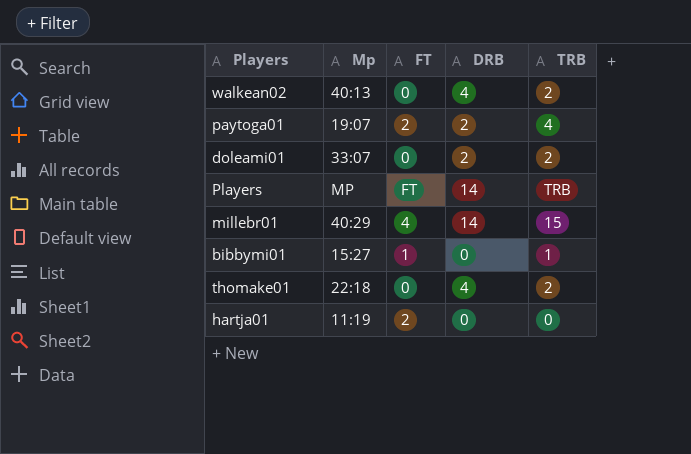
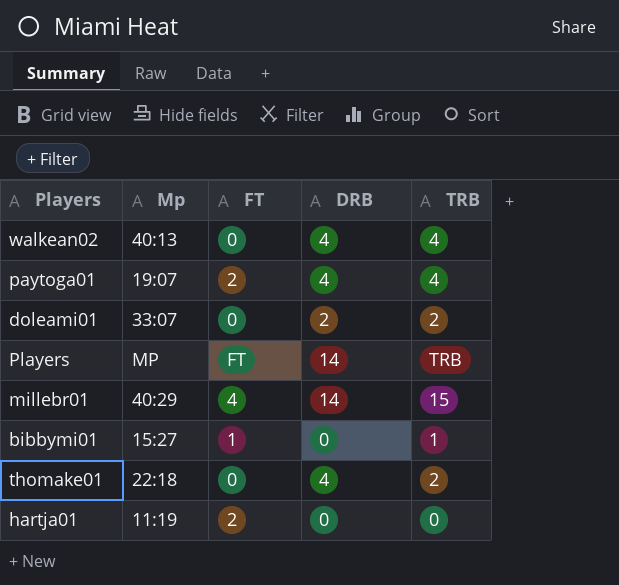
walkean02 | TRB: 2 -> 4
paytoga01 | DRB: 2 -> 4

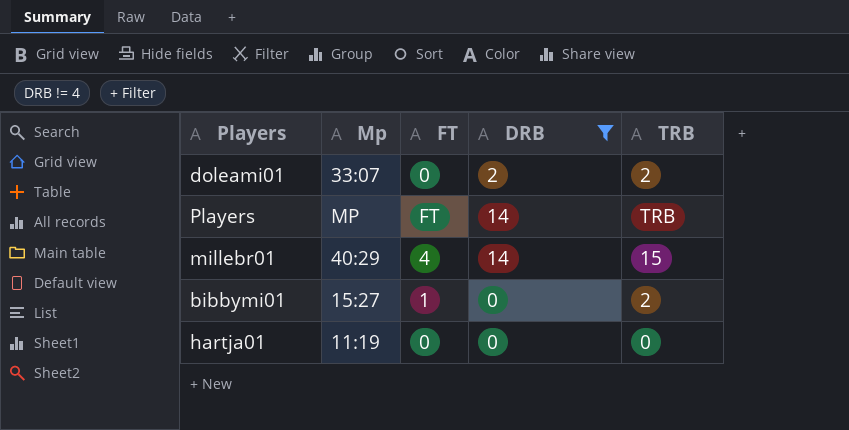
filter: none -> DRB != 4
bibbymi01 | TRB: 1 -> 2
hartja01 | FT: 2 -> 0

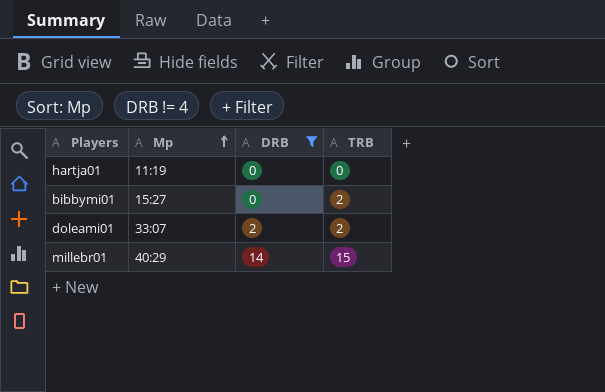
row order: none -> Mp ascending
column FT | position: 3 -> none
row Players: MP | FT | 14 | TRB -> none

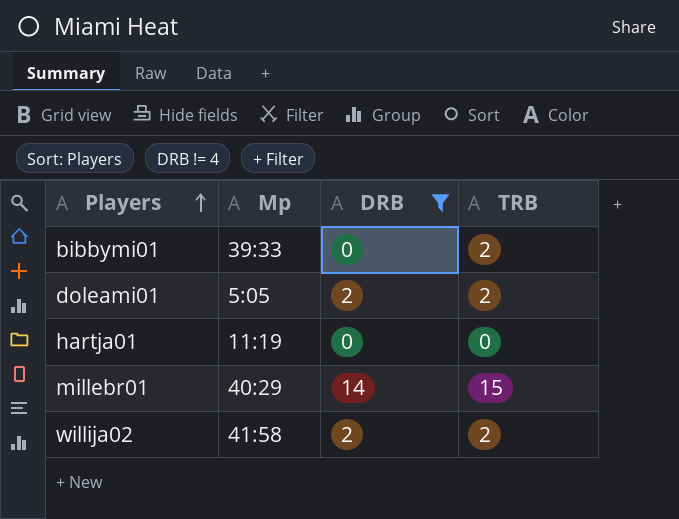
row order: Mp ascending -> Players ascending
bibbymi01 | Mp: 15:27 -> 39:33
doleami01 | Mp: 33:07 -> 5:05
row willija02: none -> 41:58 | 2 | 2

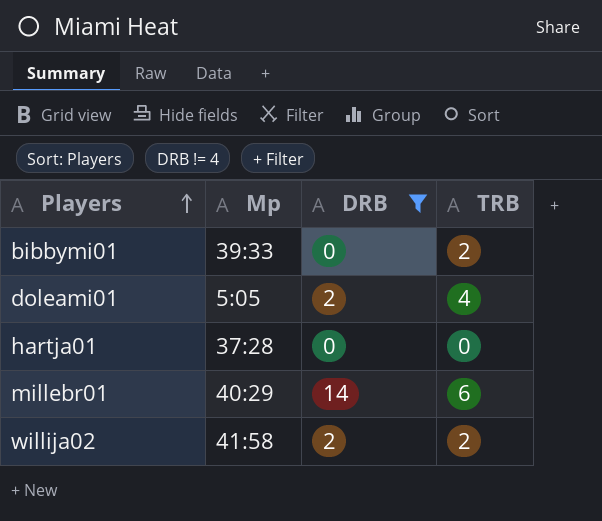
doleami01 | TRB: 2 -> 4
hartja01 | Mp: 11:19 -> 37:28
millebr01 | TRB: 15 -> 6

